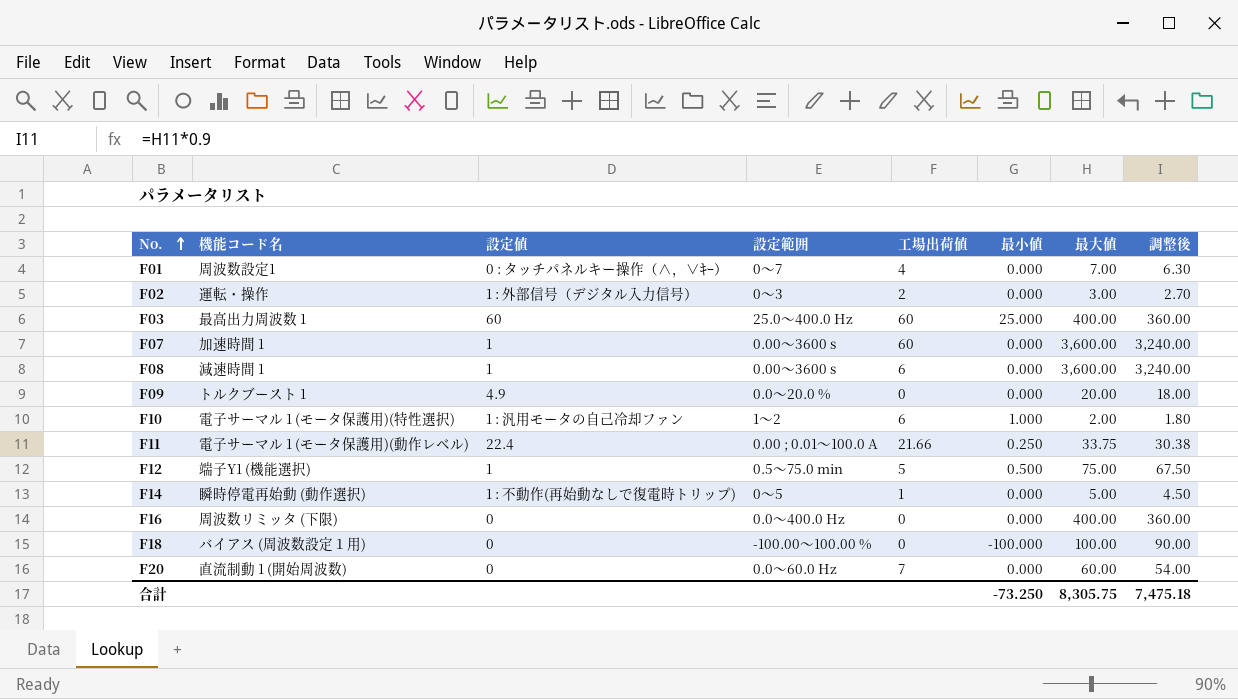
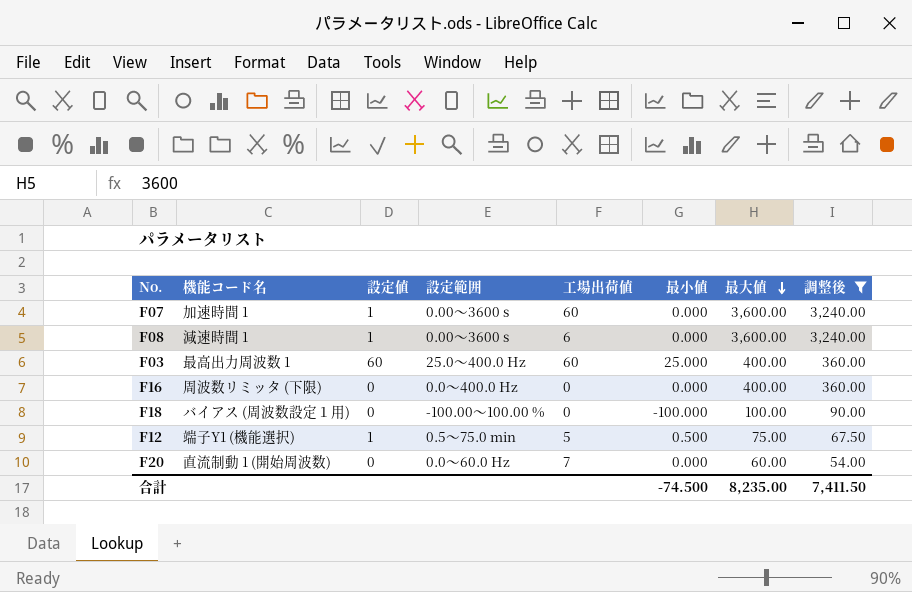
filter: none -> 調整後 >= 54.00
row order: No. ascending -> 最大値 descending
合計 | 最小値: -73.250 -> -74.500
合計 | 最大値: 8,305.75 -> 8,235.00
合計 | 調整後: 7,475.18 -> 7,411.50

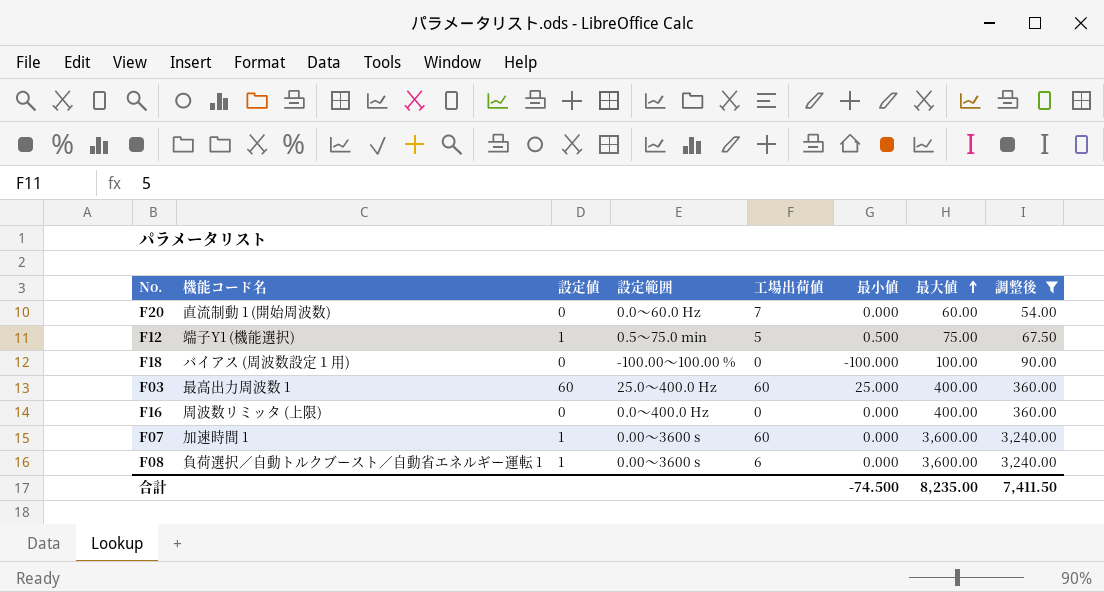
row order: 最大値 descending -> 最大値 ascending
F16 | 機能コード名: 周波数リミッタ (下限) -> 周波数リミッタ (上限)
F08 | 機能コード名: 減速時間 1 -> 負荷選択／自動トルクブースト／自動省エネルギー運転 1

